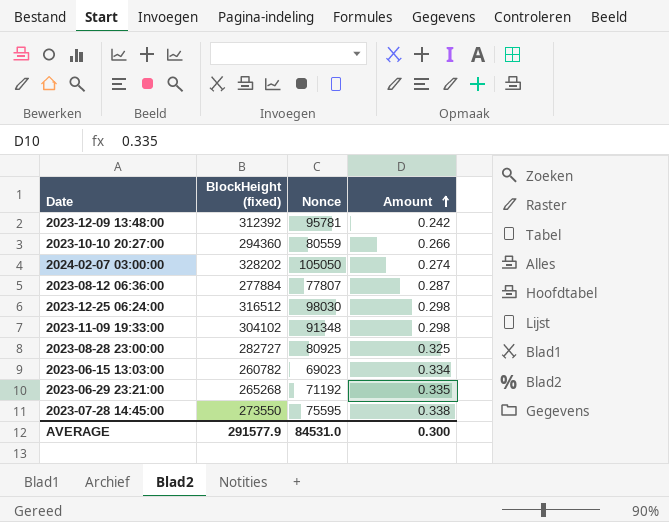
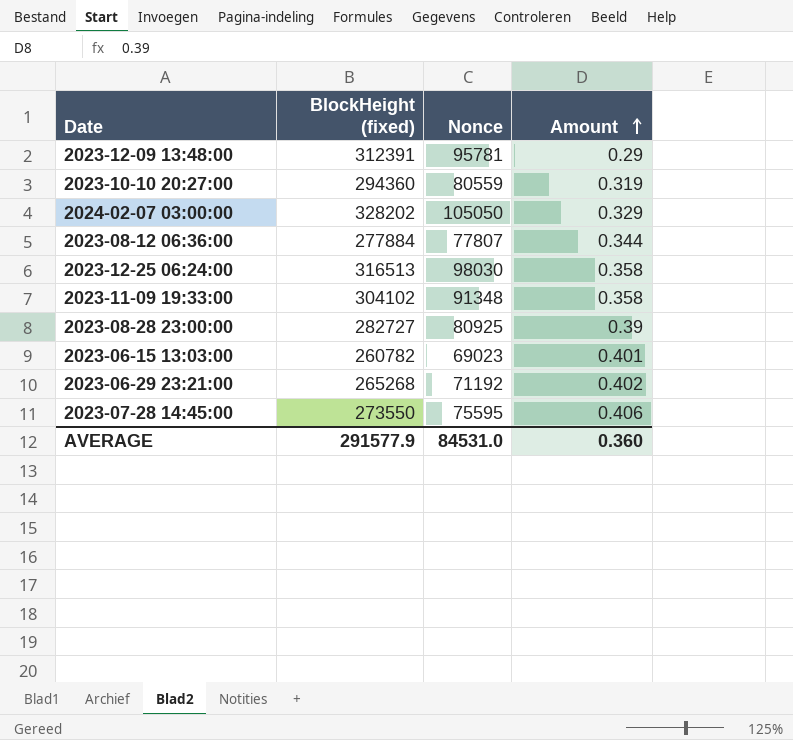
2023-12-09 13:48:00 | BlockHeight (fixed): 312392 -> 312391
2023-12-09 13:48:00 | Amount: 0.242 -> 0.29
2023-10-10 20:27:00 | Amount: 0.266 -> 0.319
2024-02-07 03:00:00 | Amount: 0.274 -> 0.329
2023-08-12 06:36:00 | Amount: 0.287 -> 0.344
2023-12-25 06:24:00 | BlockHeight (fixed): 316512 -> 316513
2023-12-25 06:24:00 | Amount: 0.298 -> 0.358
2023-11-09 19:33:00 | Amount: 0.298 -> 0.358
2023-08-28 23:00:00 | Amount: 0.325 -> 0.39
2023-06-15 13:03:00 | Amount: 0.334 -> 0.401
2023-06-29 23:21:00 | Amount: 0.335 -> 0.402
2023-07-28 14:45:00 | Amount: 0.338 -> 0.406
AVERAGE | Amount: 0.300 -> 0.360

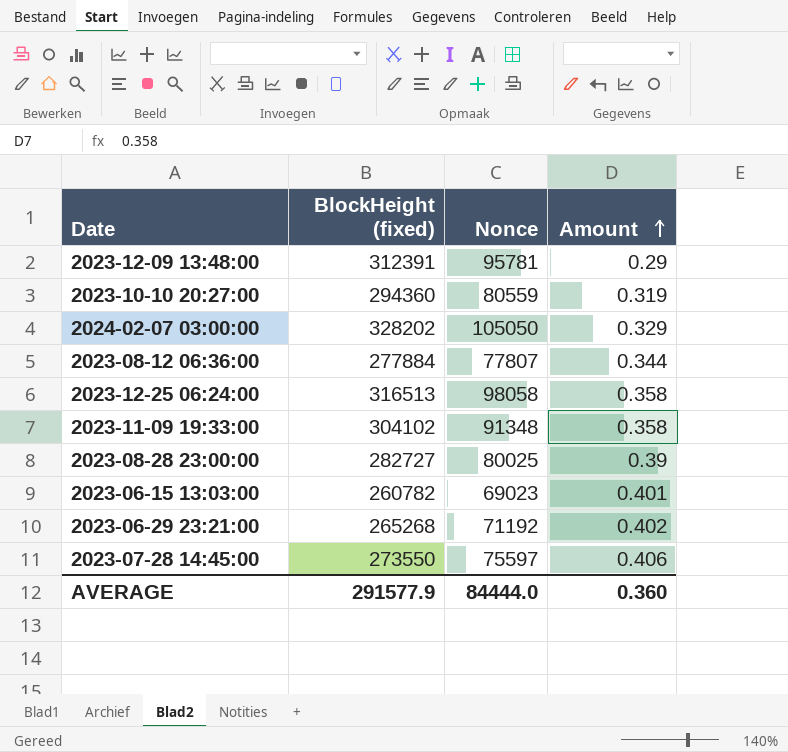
2023-12-25 06:24:00 | Nonce: 98030 -> 98058
2023-08-28 23:00:00 | Nonce: 80925 -> 80025
2023-07-28 14:45:00 | Nonce: 75595 -> 75597
AVERAGE | Nonce: 84531.0 -> 84444.0

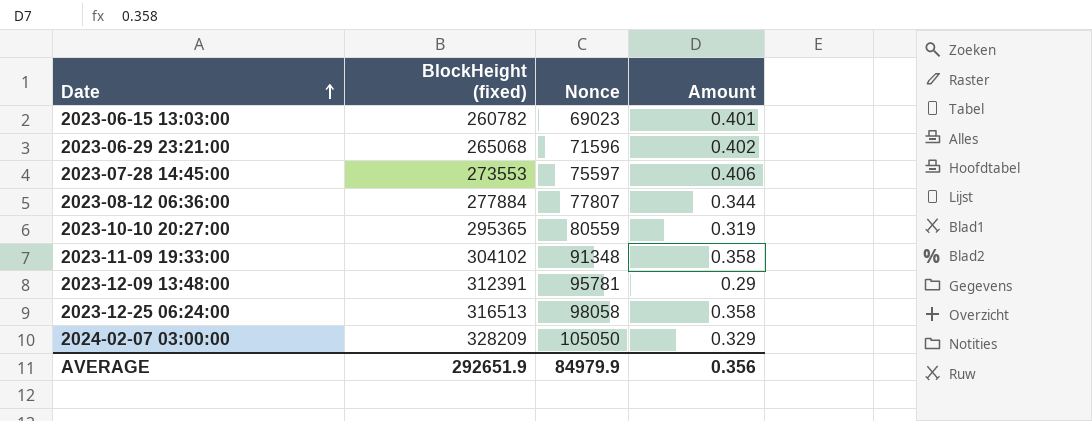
row order: Amount ascending -> Date ascending
row 2023-08-28 23:00:00: 282727 | 80025 | 0.39 -> none
2023-06-29 23:21:00 | BlockHeight (fixed): 265268 -> 265068
2023-06-29 23:21:00 | Nonce: 71192 -> 71596
2023-07-28 14:45:00 | BlockHeight (fixed): 273550 -> 273553
2023-10-10 20:27:00 | BlockHeight (fixed): 294360 -> 295365
2024-02-07 03:00:00 | BlockHeight (fixed): 328202 -> 328209
AVERAGE | BlockHeight (fixed): 291577.9 -> 292651.9
AVERAGE | Nonce: 84444.0 -> 84979.9
AVERAGE | Amount: 0.360 -> 0.356

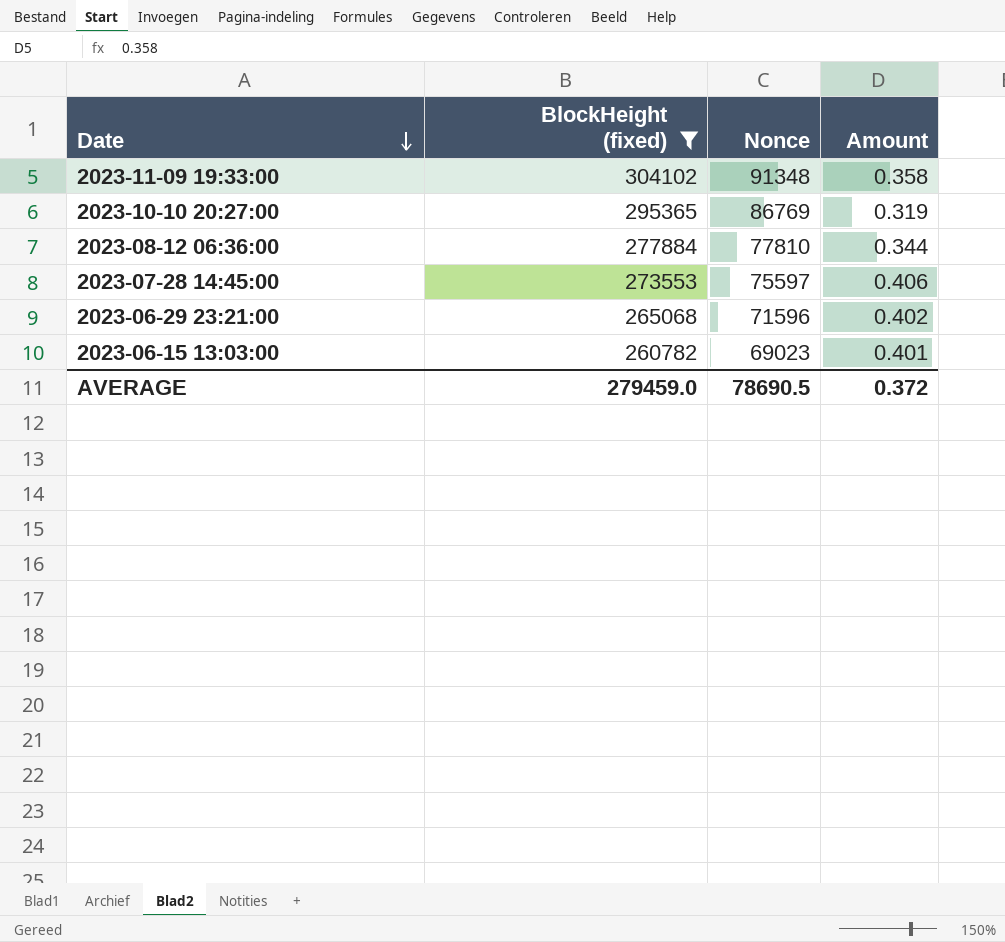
filter: none -> BlockHeight (fixed) <= 304102
row order: Date ascending -> Date descending
2023-10-10 20:27:00 | Nonce: 80559 -> 86769
2023-08-12 06:36:00 | Nonce: 77807 -> 77810
AVERAGE | BlockHeight (fixed): 292651.9 -> 279459.0
AVERAGE | Nonce: 84979.9 -> 78690.5
AVERAGE | Amount: 0.356 -> 0.372

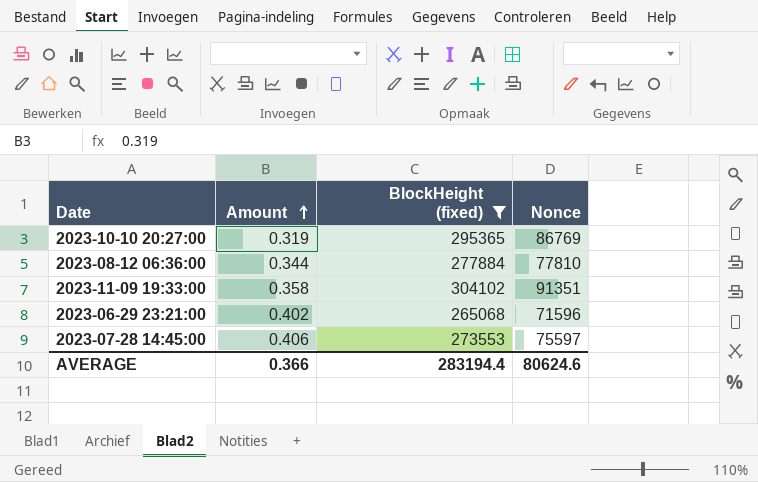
row order: Date descending -> Amount ascending
column Amount | position: 4 -> 2
row 2023-06-15 13:03:00: 260782 | 69023 | 0.401 -> none
2023-11-09 19:33:00 | Nonce: 91348 -> 91351
AVERAGE | Amount: 0.372 -> 0.366
AVERAGE | BlockHeight (fixed): 279459.0 -> 283194.4
AVERAGE | Nonce: 78690.5 -> 80624.6

